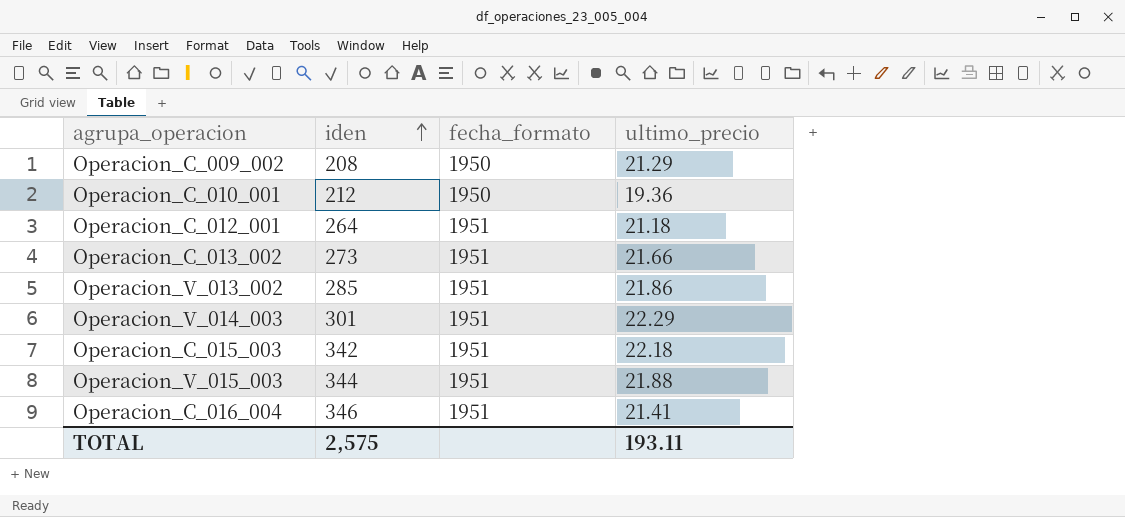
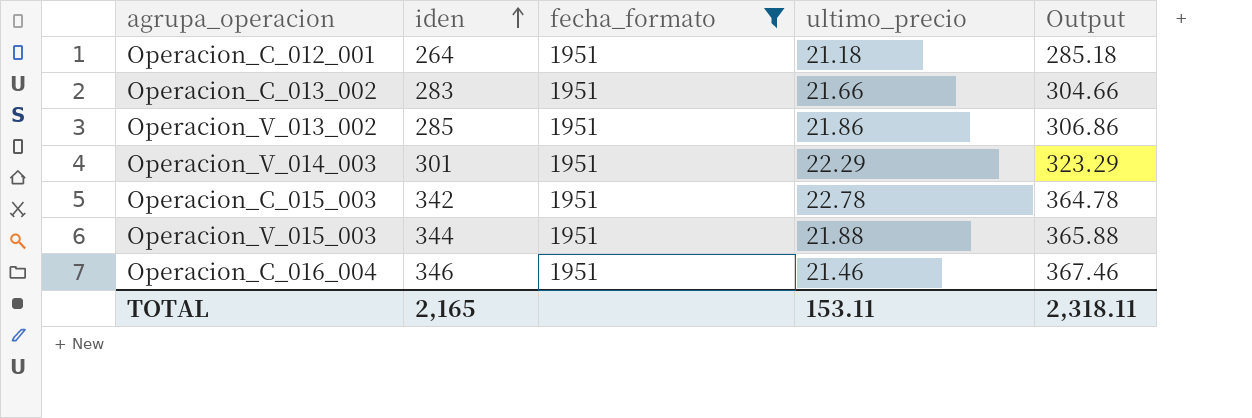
filter: none -> fecha_formato = 1951
column Output | formula: none -> [iden] + [ultimo_precio]
Operacion_C_013_002 | iden: 273 -> 283
Operacion_C_015_003 | ultimo_precio: 22.18 -> 22.78
Operacion_C_016_004 | ultimo_precio: 21.41 -> 21.46
TOTAL | iden: 2,575 -> 2,165
TOTAL | ultimo_precio: 193.11 -> 153.11

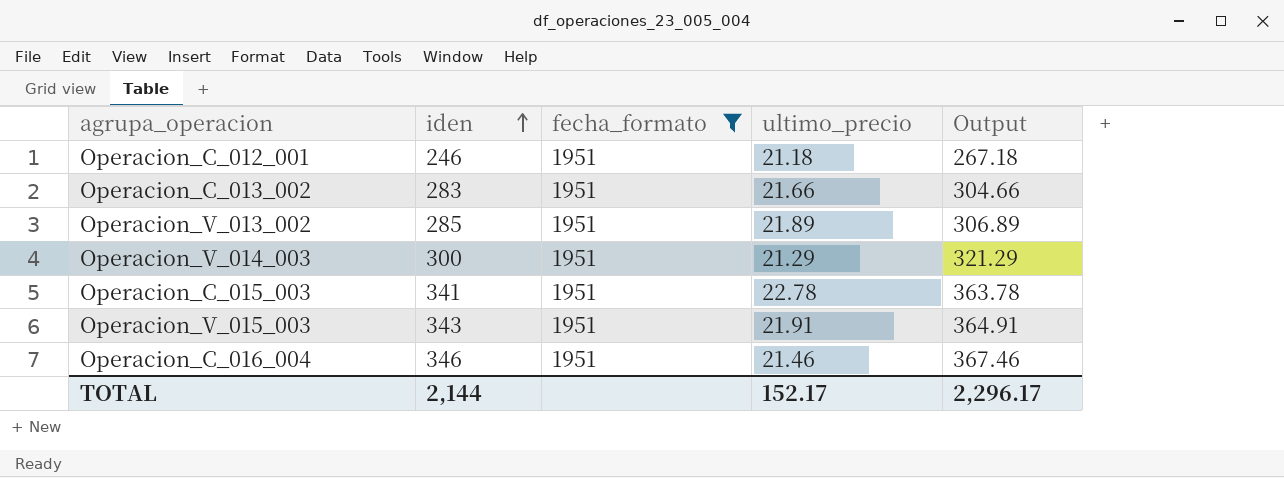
Operacion_C_012_001 | iden: 264 -> 246
Operacion_C_012_001 | Output: 285.18 -> 267.18
Operacion_V_013_002 | ultimo_precio: 21.86 -> 21.89
Operacion_V_013_002 | Output: 306.86 -> 306.89
Operacion_V_014_003 | iden: 301 -> 300
Operacion_V_014_003 | ultimo_precio: 22.29 -> 21.29
Operacion_V_014_003 | Output: 323.29 -> 321.29
Operacion_C_015_003 | iden: 342 -> 341
Operacion_C_015_003 | Output: 364.78 -> 363.78
Operacion_V_015_003 | iden: 344 -> 343
Operacion_V_015_003 | ultimo_precio: 21.88 -> 21.91
Operacion_V_015_003 | Output: 365.88 -> 364.91
TOTAL | iden: 2,165 -> 2,144
TOTAL | ultimo_precio: 153.11 -> 152.17
TOTAL | Output: 2,318.11 -> 2,296.17

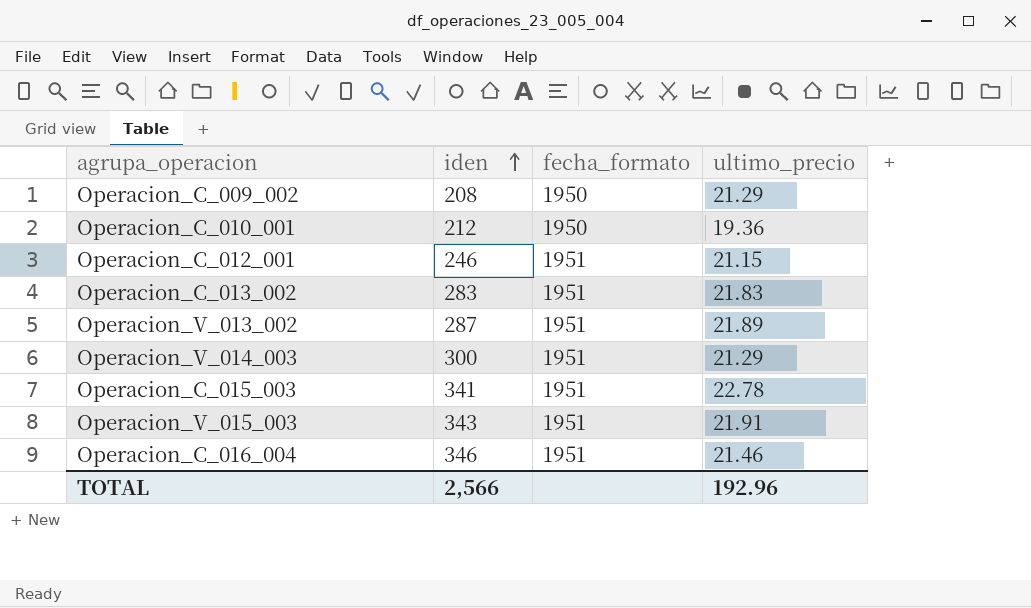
filter: fecha_formato = 1951 -> none
column Output | formula: [iden] + [ultimo_precio] -> none
Operacion_C_012_001 | ultimo_precio: 21.18 -> 21.15
Operacion_C_013_002 | ultimo_precio: 21.66 -> 21.83
Operacion_V_013_002 | iden: 285 -> 287
TOTAL | iden: 2,144 -> 2,566
TOTAL | ultimo_precio: 152.17 -> 192.96

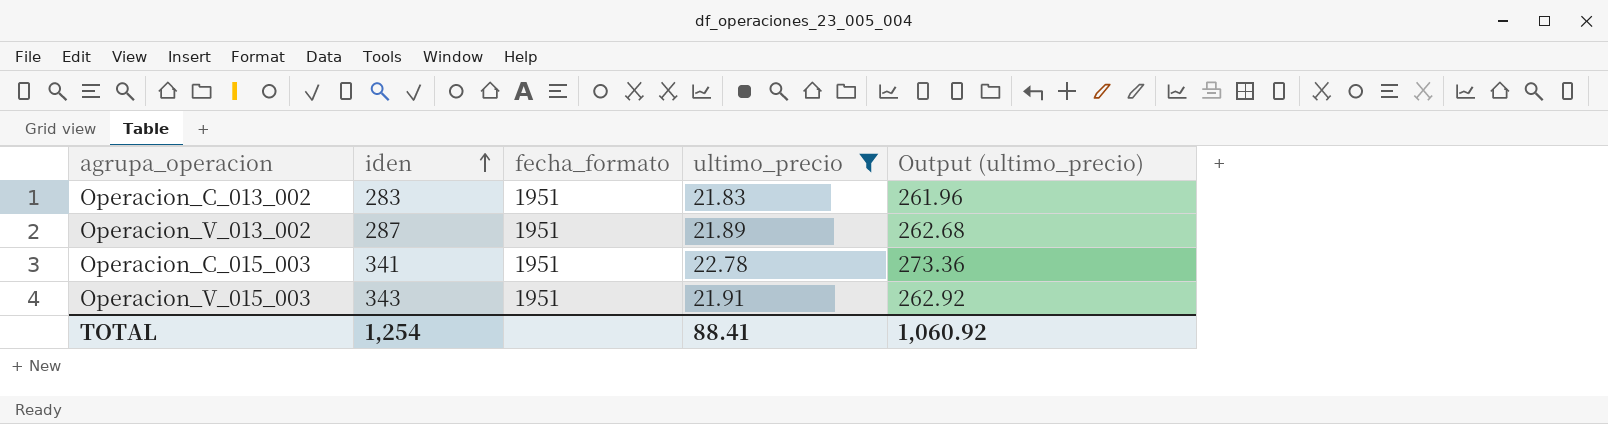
filter: none -> ultimo_precio >= 21.83
column Output (ultimo_precio) | formula: none -> [ultimo_precio] * 12
TOTAL | iden: 2,566 -> 1,254
TOTAL | ultimo_precio: 192.96 -> 88.41

